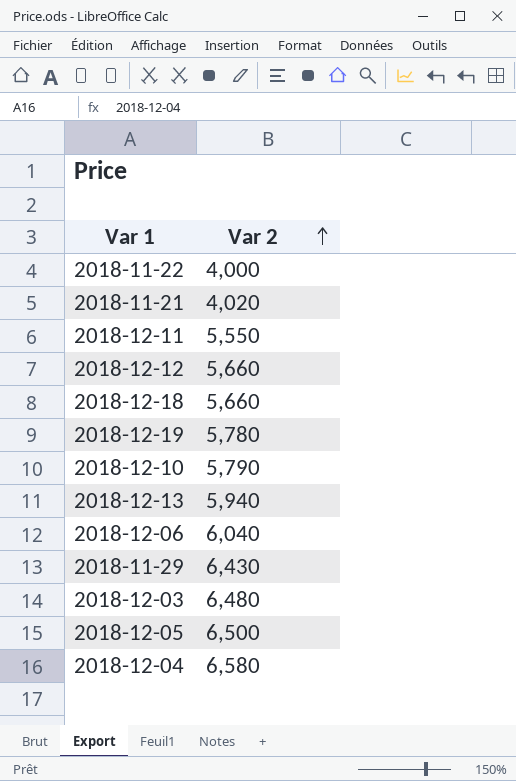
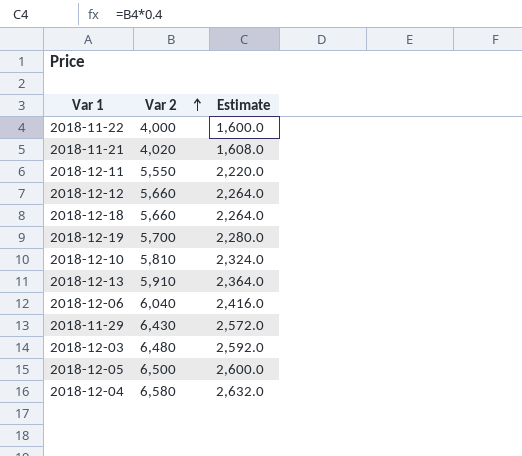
column Estimate | formula: none -> [Var 2] * 0.4
2018-12-19 | Var 2: 5,780 -> 5,700
2018-12-10 | Var 2: 5,790 -> 5,810
2018-12-13 | Var 2: 5,940 -> 5,910

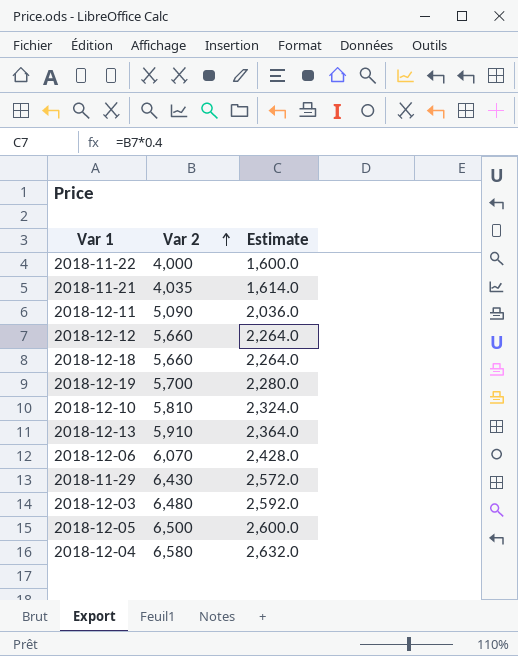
2018-11-21 | Var 2: 4,020 -> 4,035
2018-11-21 | Estimate: 1,608.0 -> 1,614.0
2018-12-11 | Var 2: 5,550 -> 5,090
2018-12-11 | Estimate: 2,220.0 -> 2,036.0
2018-12-06 | Var 2: 6,040 -> 6,070
2018-12-06 | Estimate: 2,416.0 -> 2,428.0

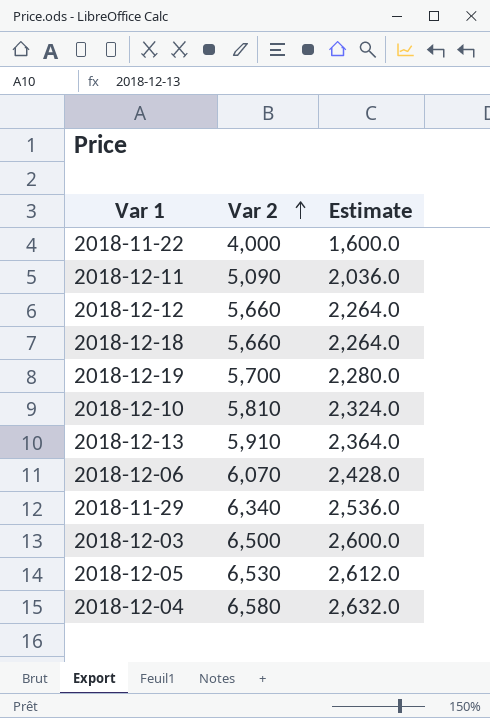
row 2018-11-21: 4,035 | 1,614.0 -> none
2018-11-29 | Var 2: 6,430 -> 6,340
2018-11-29 | Estimate: 2,572.0 -> 2,536.0
2018-12-03 | Var 2: 6,480 -> 6,500
2018-12-03 | Estimate: 2,592.0 -> 2,600.0
2018-12-05 | Var 2: 6,500 -> 6,530
2018-12-05 | Estimate: 2,600.0 -> 2,612.0

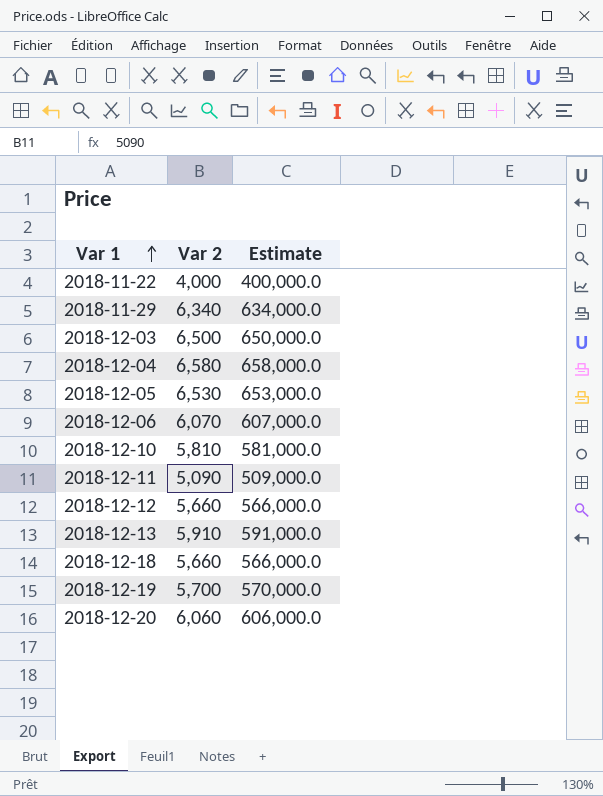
row order: Var 2 ascending -> Var 1 ascending
column Estimate | formula: [Var 2] * 0.4 -> [Var 2] * 100
row 2018-12-20: none -> 6,060 | 606,000.0

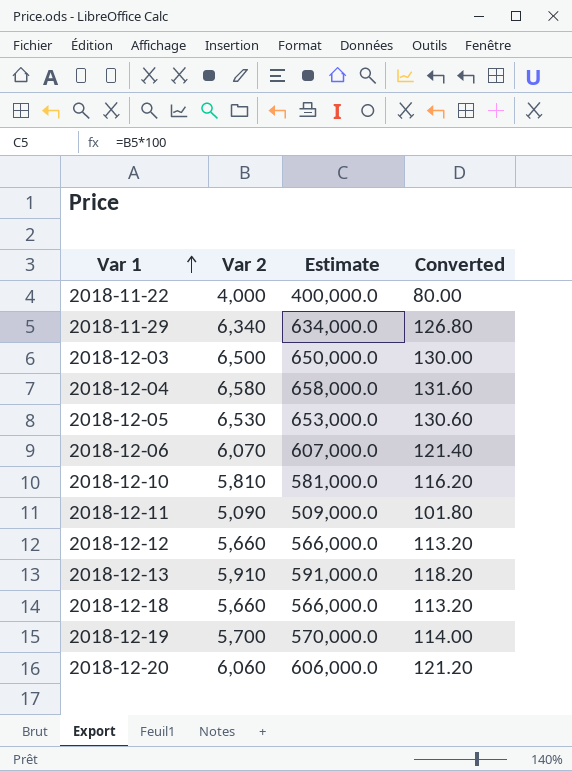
column Converted | formula: none -> [Var 2] * 0.02

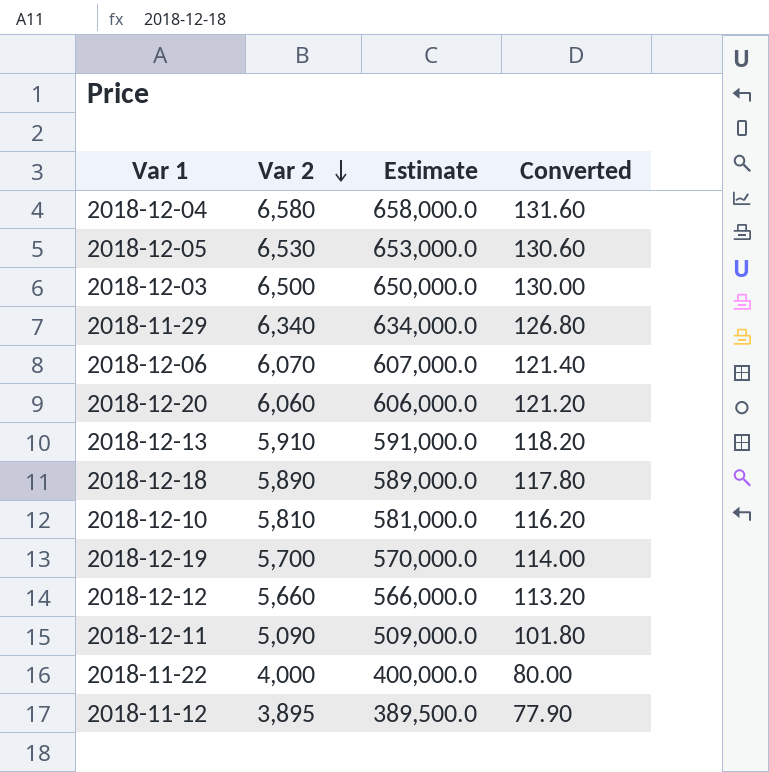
row order: Var 1 ascending -> Var 2 descending
2018-12-18 | Var 2: 5,660 -> 5,890
2018-12-18 | Estimate: 566,000.0 -> 589,000.0
2018-12-18 | Converted: 113.20 -> 117.80
row 2018-11-12: none -> 3,895 | 389,500.0 | 77.90

